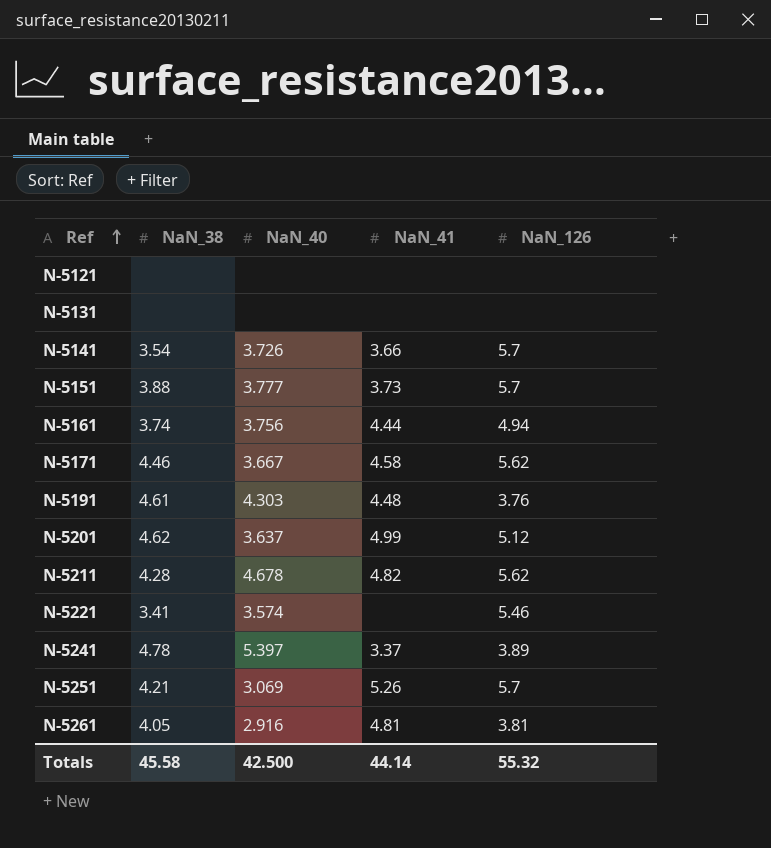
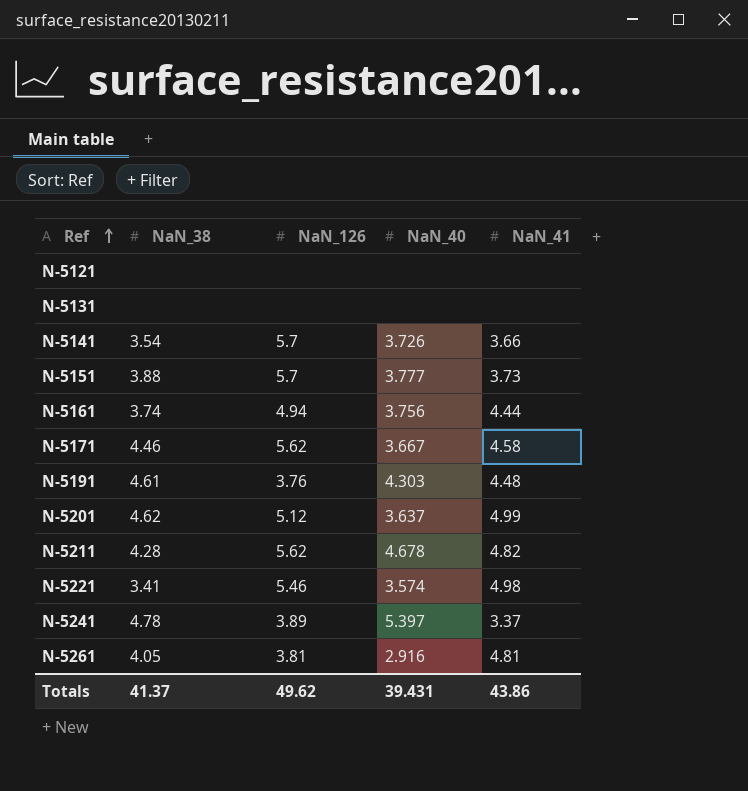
column NaN_126 | position: 5 -> 3
row N-5251: 4.21 | 3.069 | 5.26 | 5.7 -> none
N-5221 | NaN_41: none -> 4.98
Totals | NaN_38: 45.58 -> 41.37
Totals | NaN_126: 55.32 -> 49.62
Totals | NaN_40: 42.500 -> 39.431
Totals | NaN_41: 44.14 -> 43.86

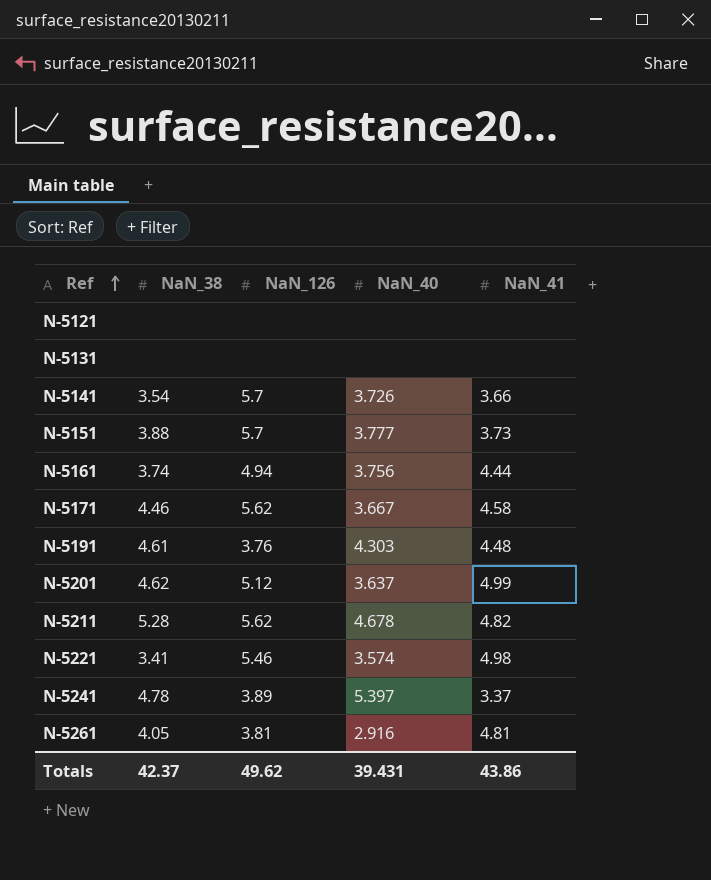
N-5211 | NaN_38: 4.28 -> 5.28
Totals | NaN_38: 41.37 -> 42.37

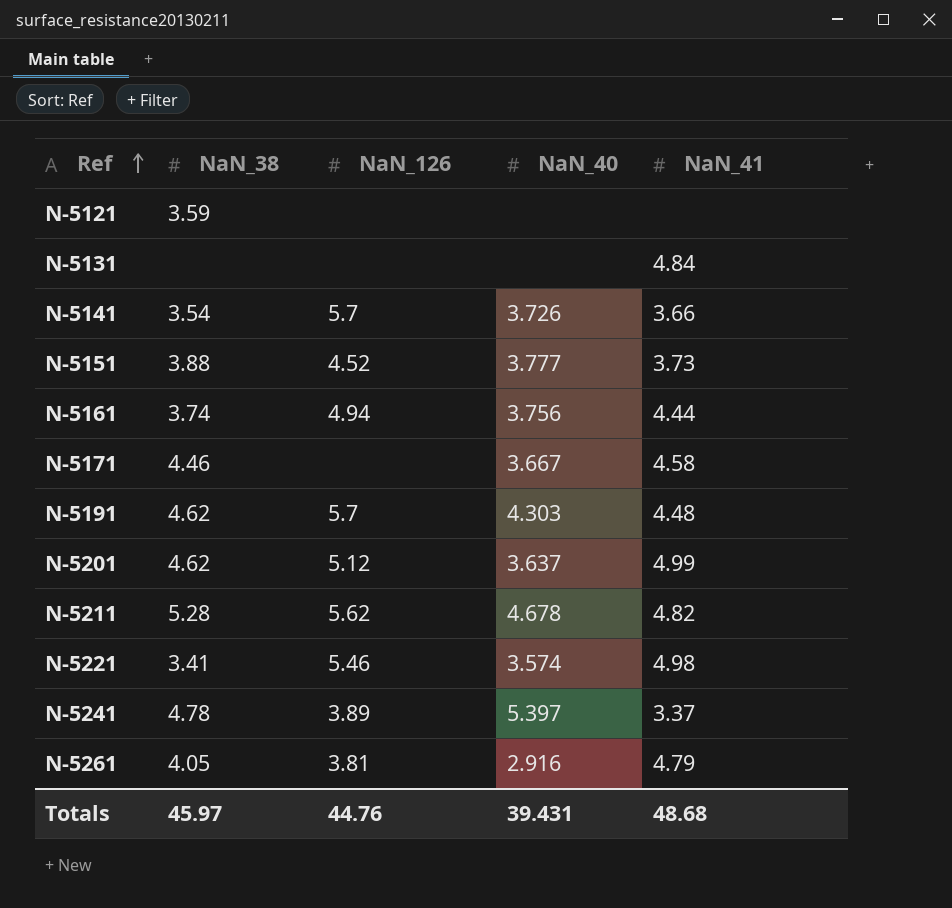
N-5121 | NaN_38: none -> 3.59
N-5131 | NaN_41: none -> 4.84
N-5151 | NaN_126: 5.7 -> 4.52
N-5171 | NaN_126: 5.62 -> none
N-5191 | NaN_38: 4.61 -> 4.62
N-5191 | NaN_126: 3.76 -> 5.7
N-5261 | NaN_41: 4.81 -> 4.79
Totals | NaN_38: 42.37 -> 45.97
Totals | NaN_126: 49.62 -> 44.76
Totals | NaN_41: 43.86 -> 48.68

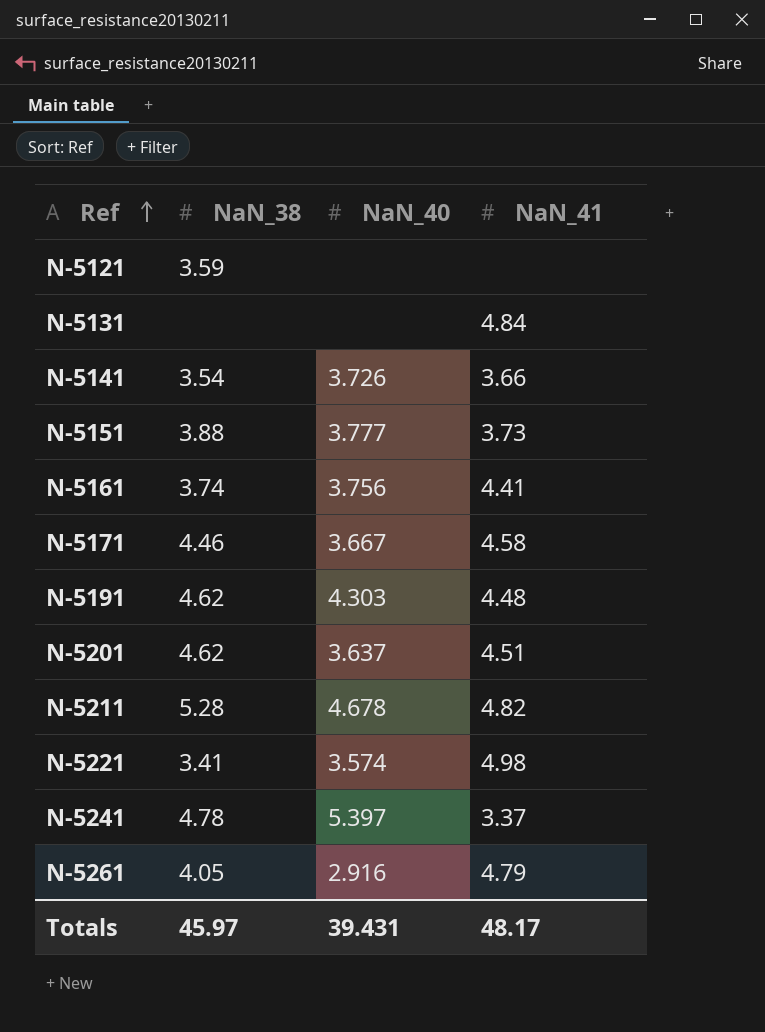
column NaN_126 | position: 3 -> none
N-5161 | NaN_41: 4.44 -> 4.41
N-5201 | NaN_41: 4.99 -> 4.51
Totals | NaN_41: 48.68 -> 48.17

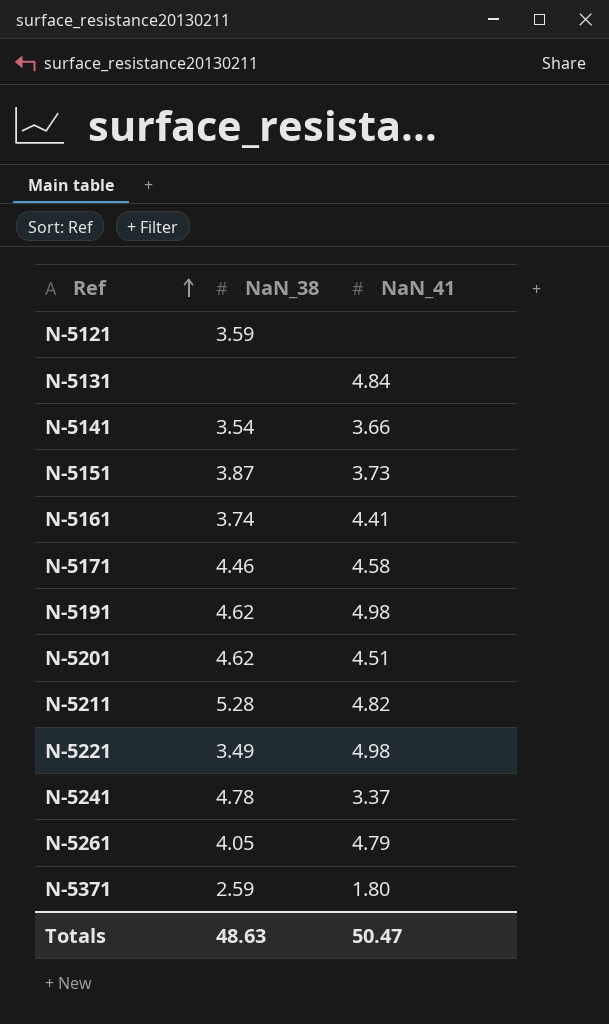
column NaN_40 | position: 3 -> none
N-5151 | NaN_38: 3.88 -> 3.87
N-5191 | NaN_41: 4.48 -> 4.98
N-5221 | NaN_38: 3.41 -> 3.49
row N-5371: none -> 2.59 | 1.80
Totals | NaN_38: 45.97 -> 48.63
Totals | NaN_41: 48.17 -> 50.47

